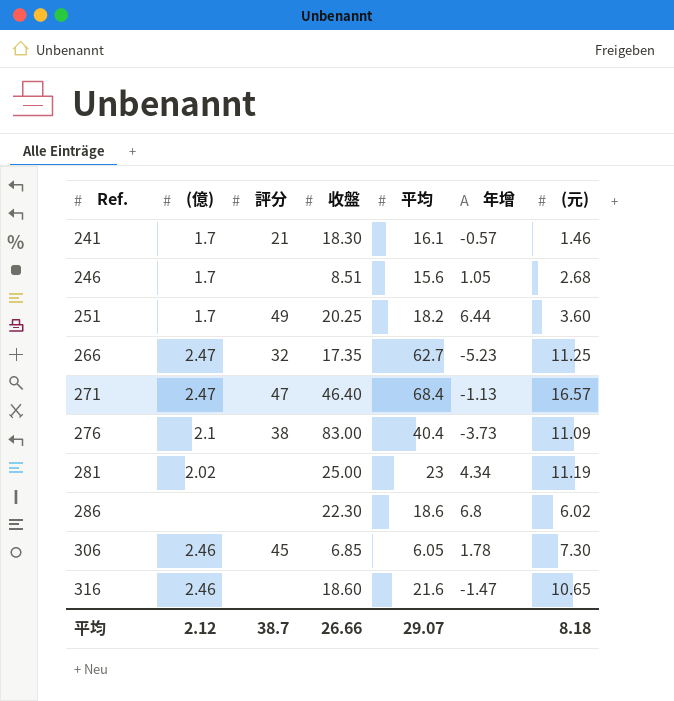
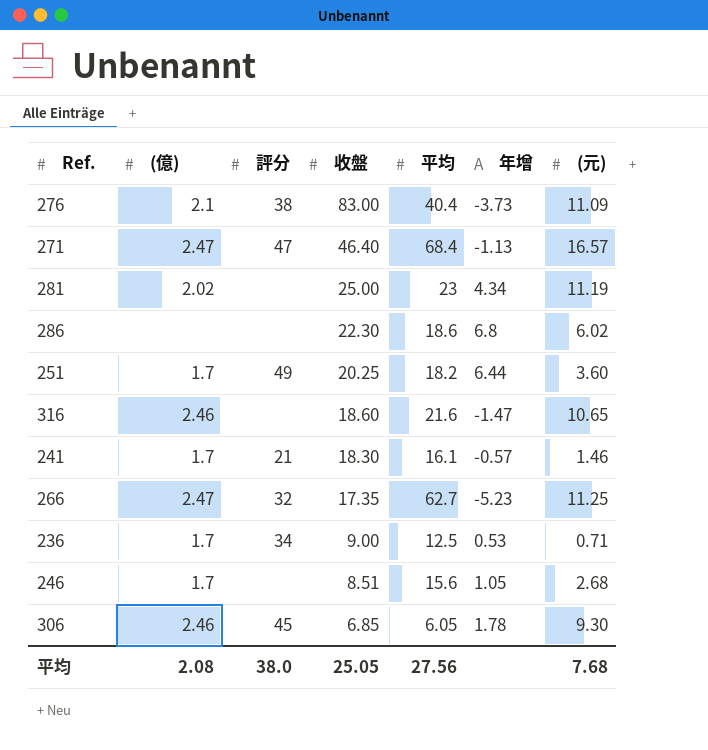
row order: Ref. ascending -> 收盤 descending
row 236: none -> 1.7 | 34 | 9.00 | 12.5 | 0.53 | 0.71
306 | (元): 7.30 -> 9.30
平均 | (億): 2.12 -> 2.08
平均 | 評分: 38.7 -> 38.0
平均 | 收盤: 26.66 -> 25.05
平均 | 平均: 29.07 -> 27.56
平均 | (元): 8.18 -> 7.68

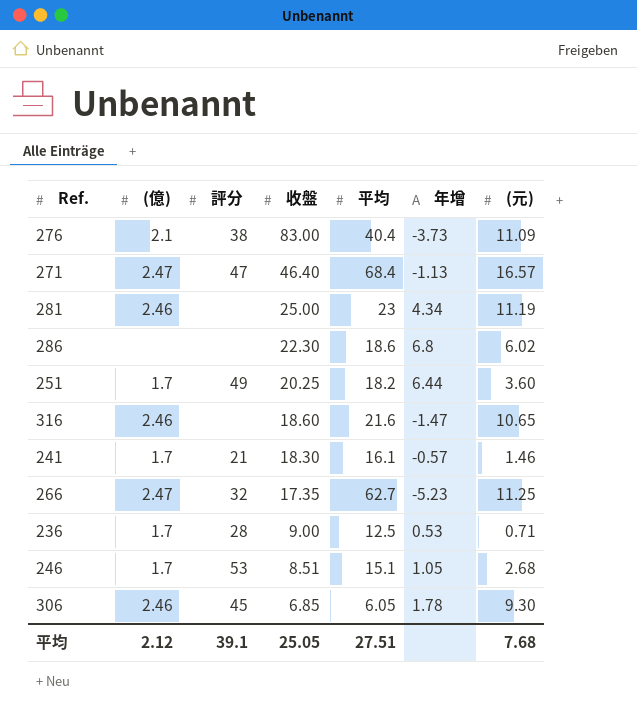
281 | (億): 2.02 -> 2.46
236 | 評分: 34 -> 28
246 | 評分: none -> 53
246 | 平均: 15.6 -> 15.1
平均 | (億): 2.08 -> 2.12
平均 | 評分: 38.0 -> 39.1
平均 | 平均: 27.56 -> 27.51

